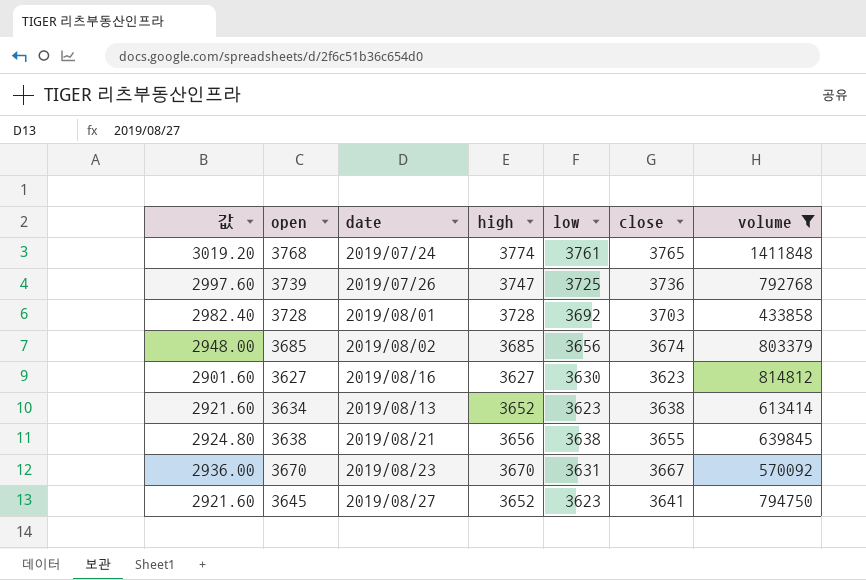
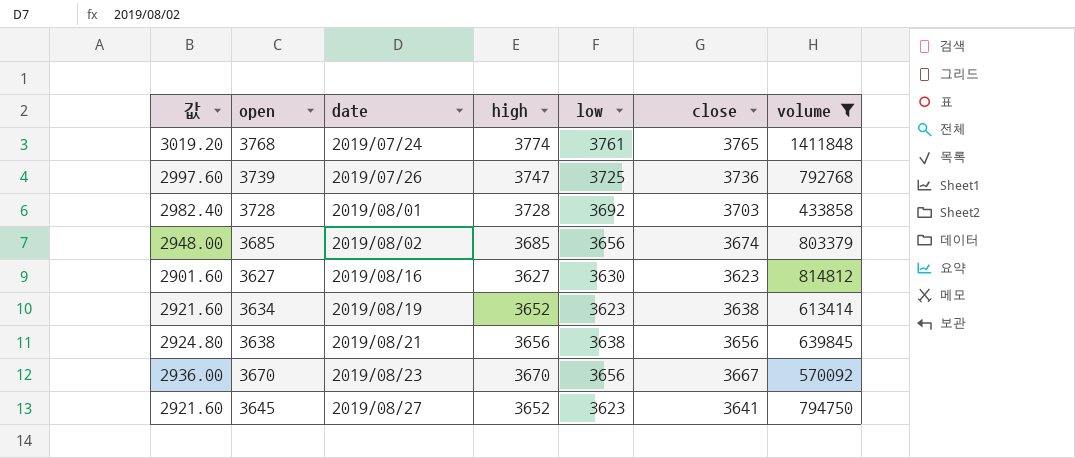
3634 | date: 2019/08/13 -> 2019/08/19
3638 | close: 3655 -> 3656
3670 | low: 3631 -> 3656

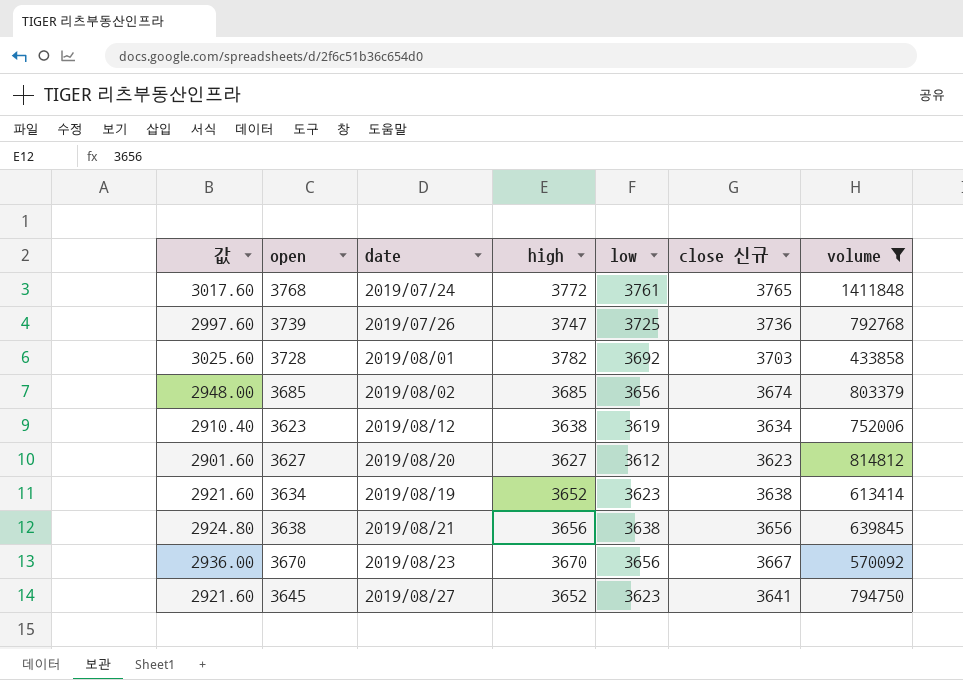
column name: close -> close 신규
3768 | 값: 3019.20 -> 3017.60
3768 | high: 3774 -> 3772
3728 | 값: 2982.40 -> 3025.60
3728 | high: 3728 -> 3782
row 3623: none -> 2910.40 | 2019/08/12 | 3638 | 3619 | 3634 | 752006
3627 | date: 2019/08/16 -> 2019/08/20
3627 | low: 3630 -> 3612

